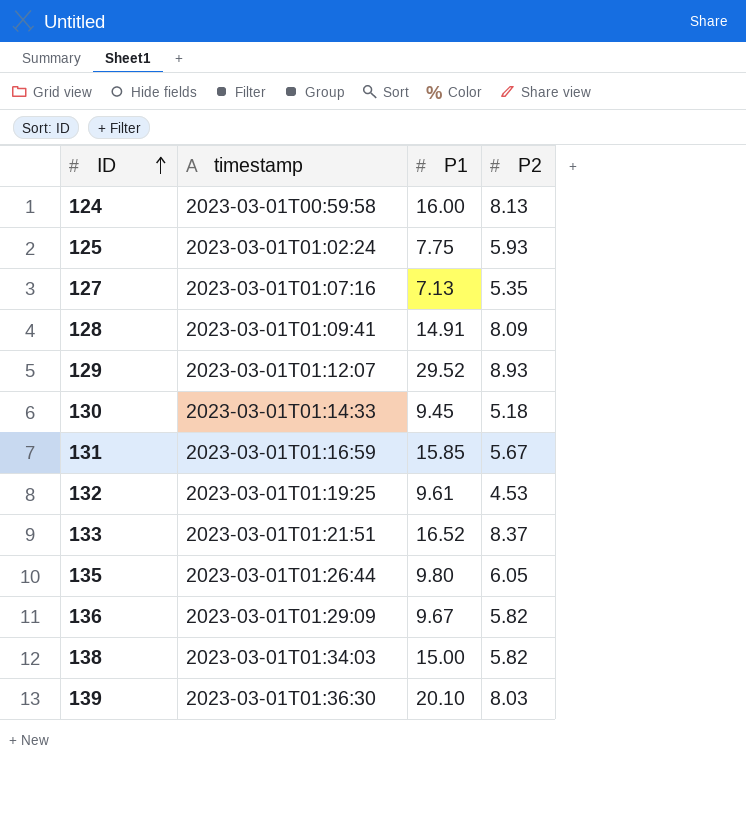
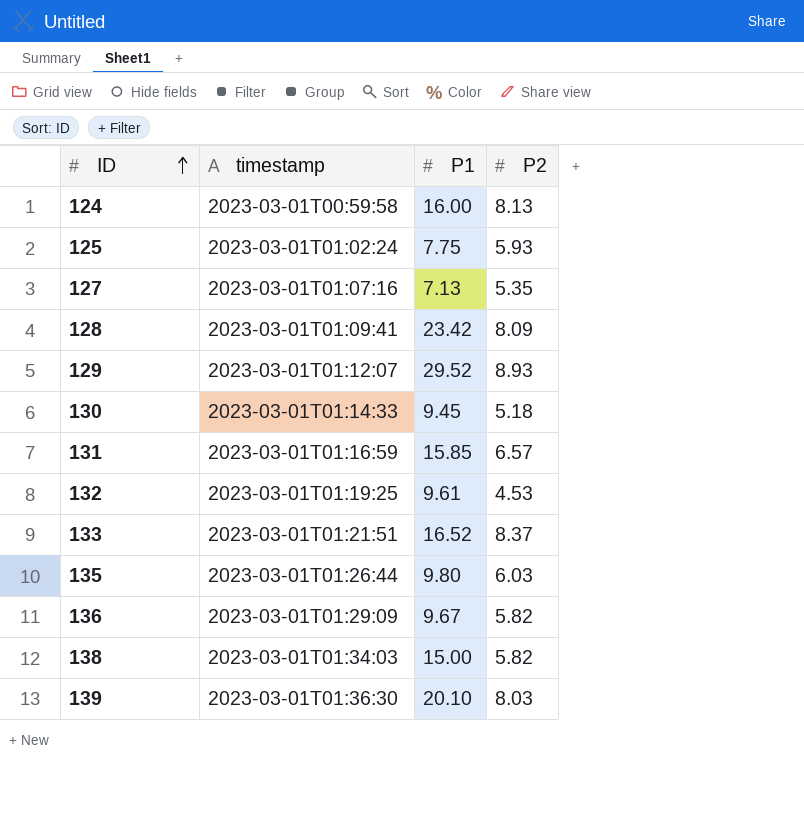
128 | P1: 14.91 -> 23.42
131 | P2: 5.67 -> 6.57
135 | P2: 6.05 -> 6.03

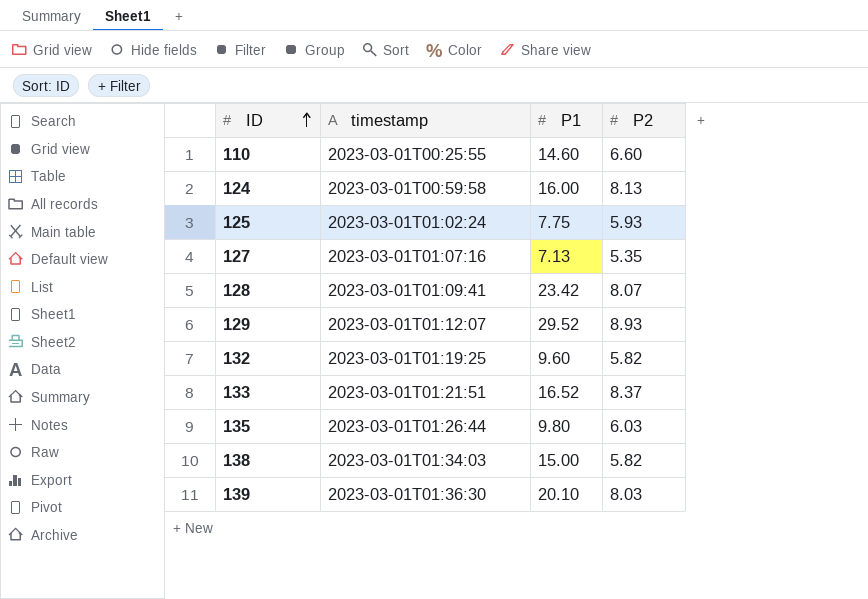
row 130: 2023-03-01T01:14:33 | 9.45 | 5.18 -> none
row 131: 2023-03-01T01:16:59 | 15.85 | 6.57 -> none
row 136: 2023-03-01T01:29:09 | 9.67 | 5.82 -> none
row 110: none -> 2023-03-01T00:25:55 | 14.60 | 6.60
128 | P2: 8.09 -> 8.07
132 | P1: 9.61 -> 9.60
132 | P2: 4.53 -> 5.82

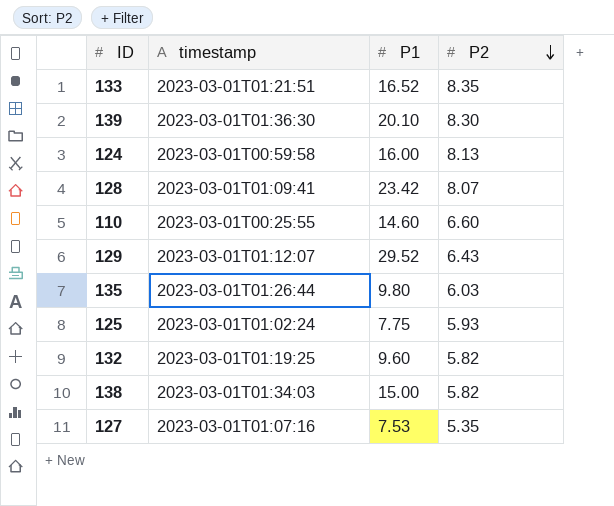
row order: ID ascending -> P2 descending
133 | P2: 8.37 -> 8.35
139 | P2: 8.03 -> 8.30
129 | P2: 8.93 -> 6.43
127 | P1: 7.13 -> 7.53

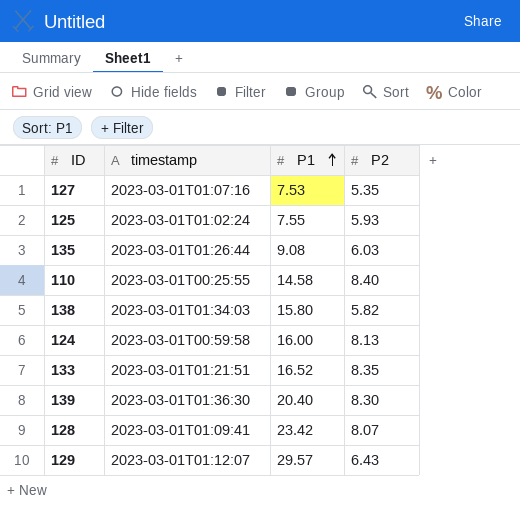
row order: P2 descending -> P1 ascending
row 132: 2023-03-01T01:19:25 | 9.60 | 5.82 -> none
125 | P1: 7.75 -> 7.55
135 | P1: 9.80 -> 9.08
110 | P1: 14.60 -> 14.58
110 | P2: 6.60 -> 8.40
138 | P1: 15.00 -> 15.80
139 | P1: 20.10 -> 20.40
129 | P1: 29.52 -> 29.57

